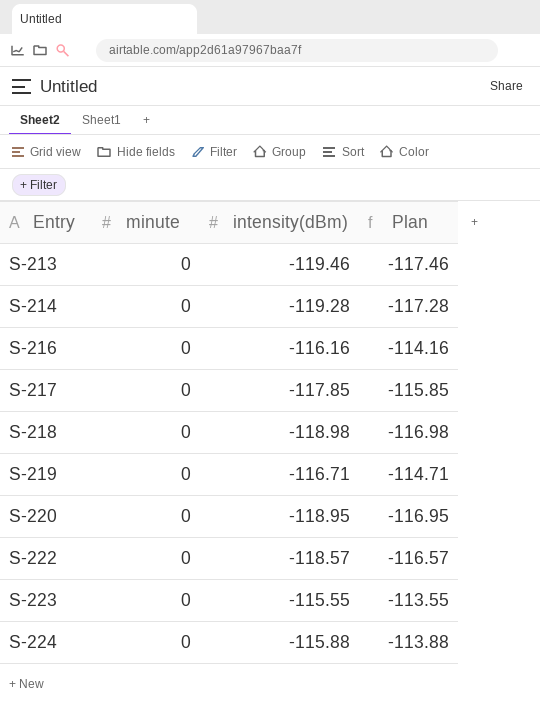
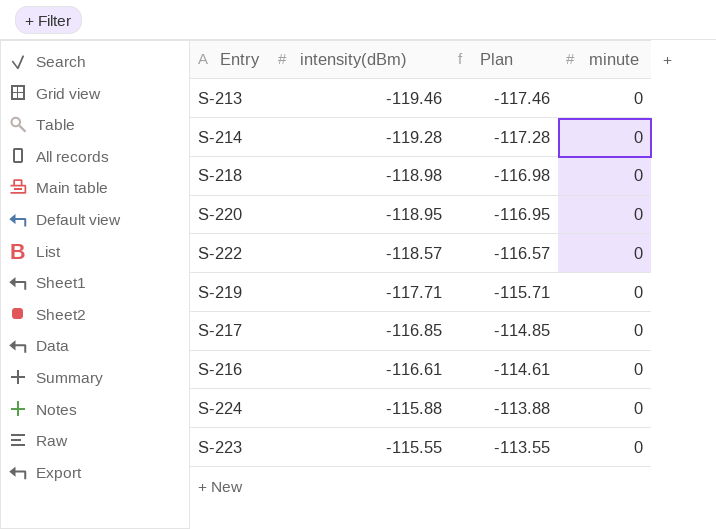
row order: Entry ascending -> intensity(dBm) ascending
column minute | position: 2 -> 4
S-219 | intensity(dBm): -116.71 -> -117.71
S-219 | Plan: -114.71 -> -115.71
S-217 | intensity(dBm): -117.85 -> -116.85
S-217 | Plan: -115.85 -> -114.85
S-216 | intensity(dBm): -116.16 -> -116.61
S-216 | Plan: -114.16 -> -114.61

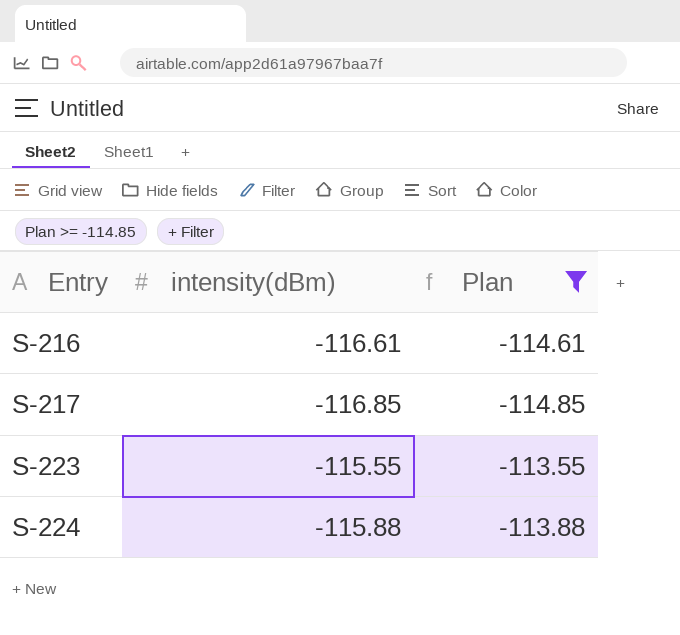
filter: none -> Plan >= -114.85
row order: intensity(dBm) ascending -> Entry ascending
column minute | position: 4 -> none

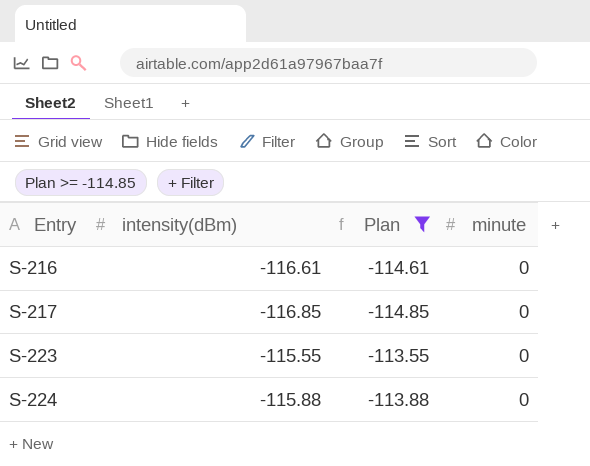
column minute | position: none -> 4

